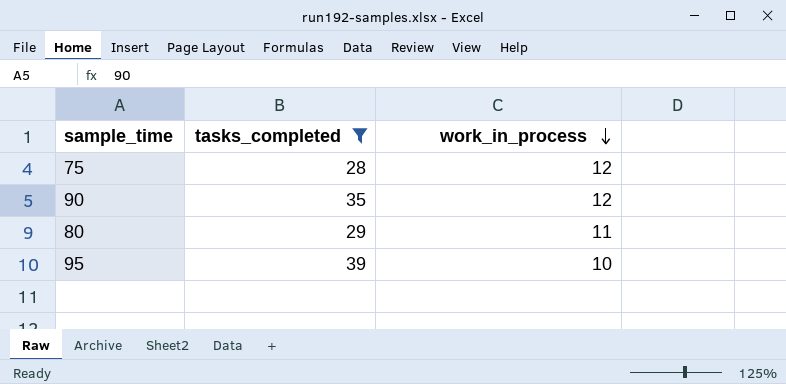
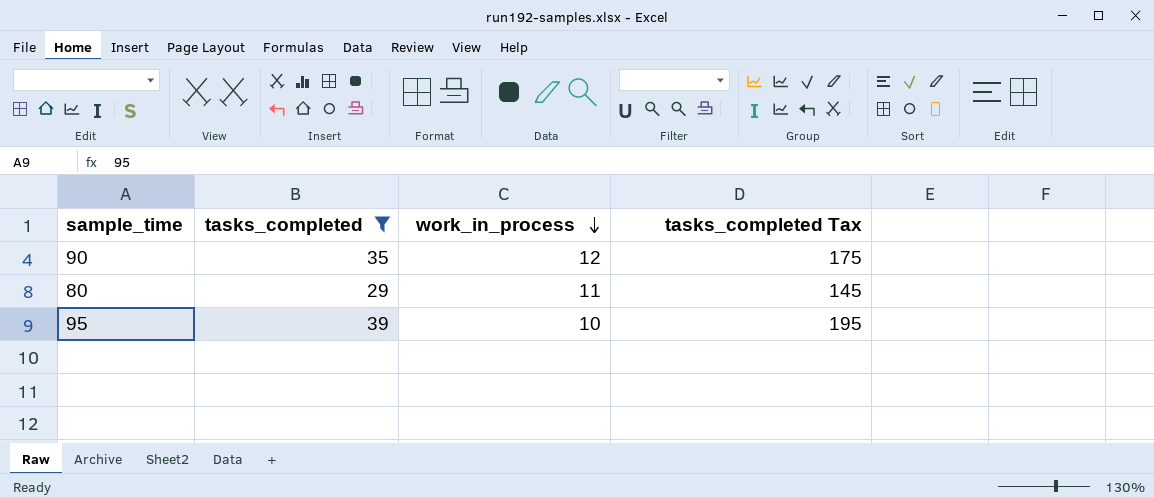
column tasks_completed Tax | formula: none -> [tasks_completed] * 5
row 75: 28 | 12 -> none

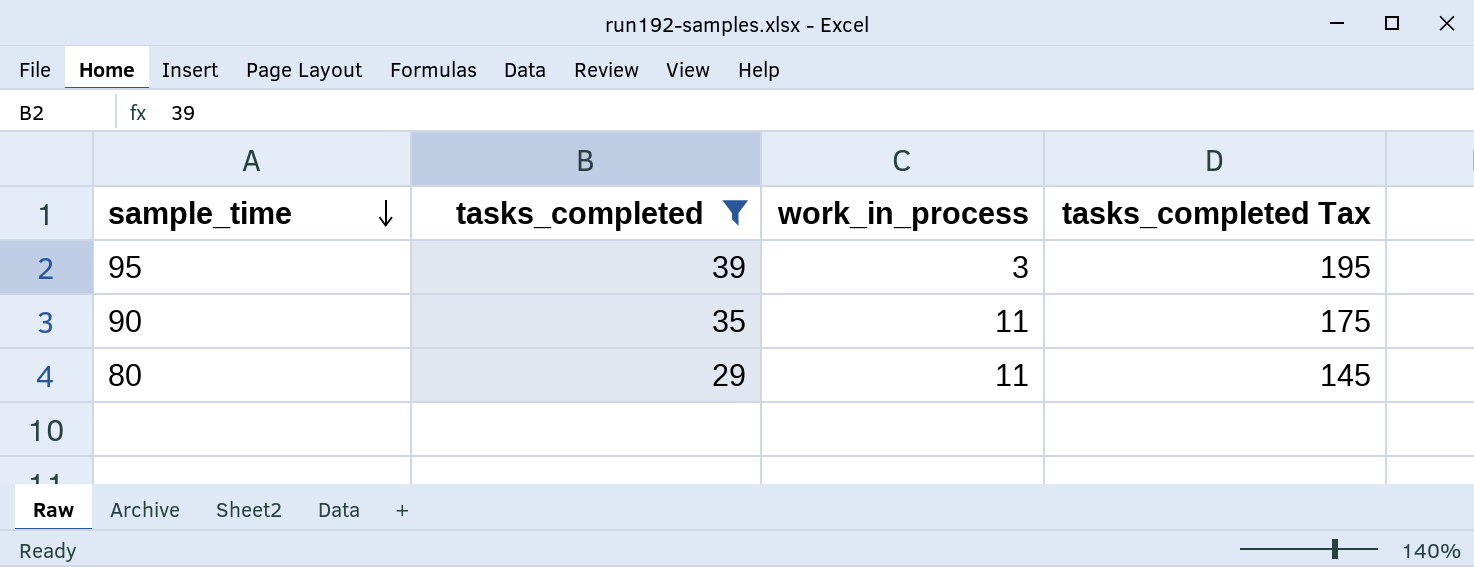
row order: work_in_process descending -> sample_time descending
95 | work_in_process: 10 -> 3
90 | work_in_process: 12 -> 11

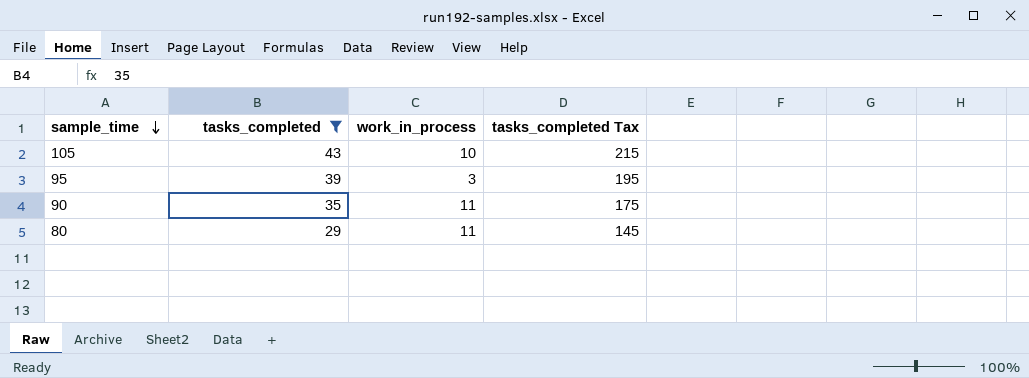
row 105: none -> 43 | 10 | 215

